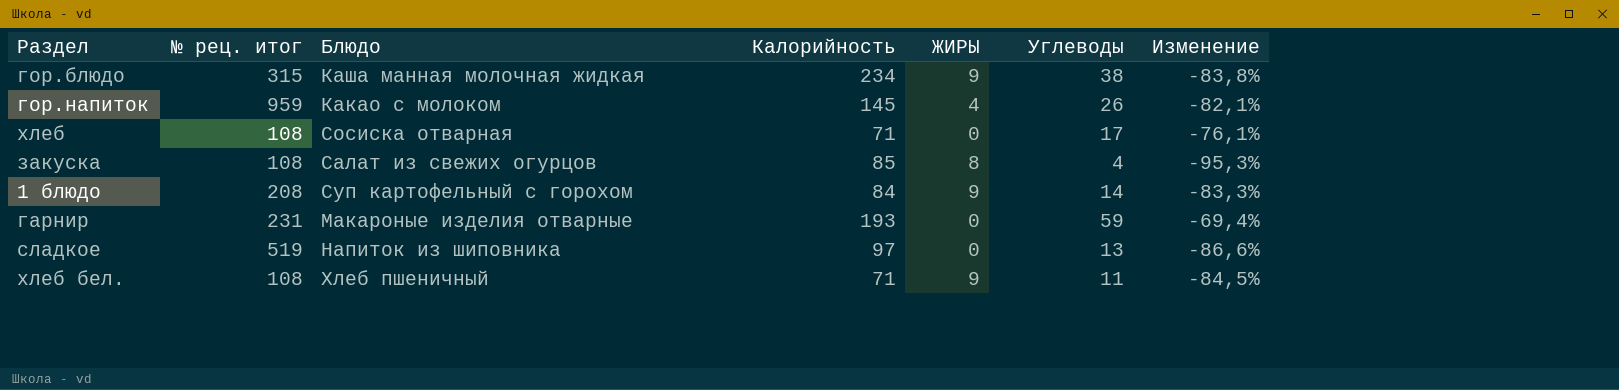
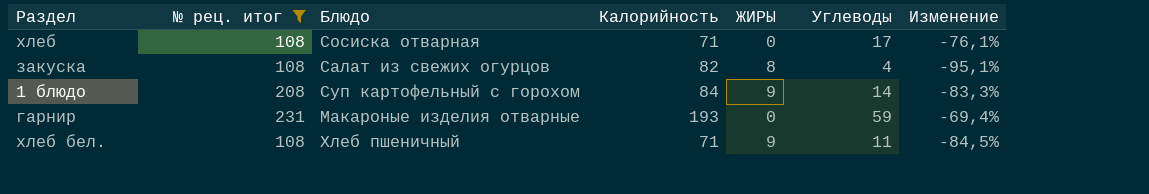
filter: none -> № рец. итог <= 231
закуска | Калорийность: 85 -> 82
закуска | Изменение: -95,3% -> -95,1%

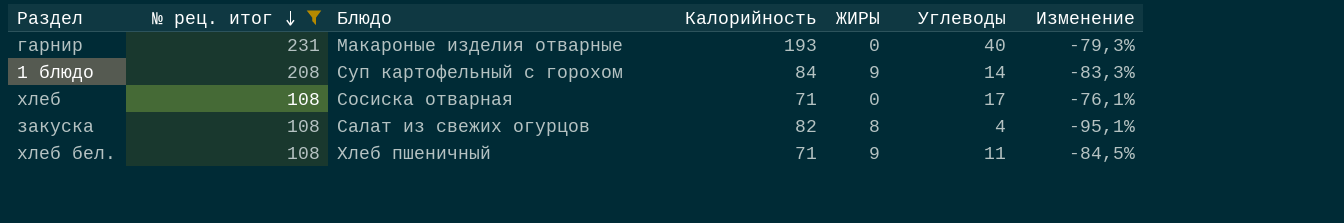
row order: none -> № рец. итог descending
гарнир | Углеводы: 59 -> 40
гарнир | Изменение: -69,4% -> -79,3%

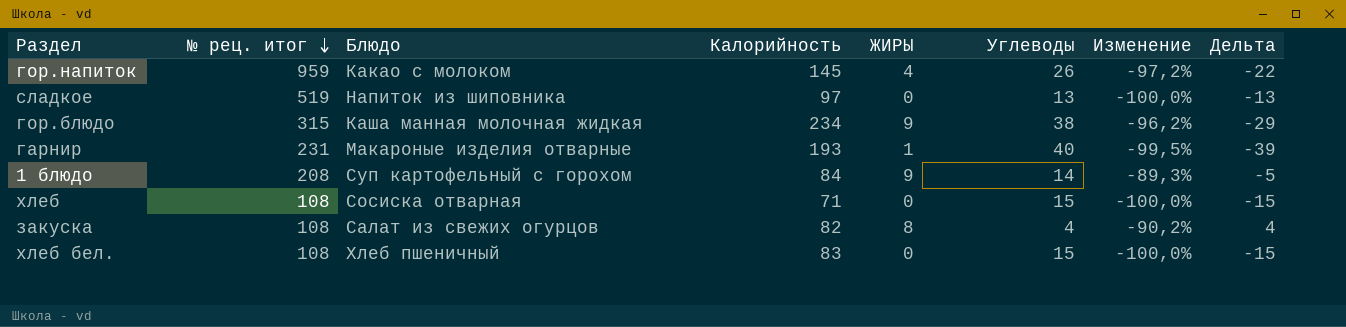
filter: № рец. итог <= 231 -> none
column Изменение | formula: ([Углеводы] - [Калорийность]) / [Калорийность] -> ([ЖИРЫ] - [Калорийность]) / [Калорийность]
column Дельта | formula: none -> [ЖИРЫ] - [Углеводы]
гарнир | ЖИРЫ: 0 -> 1
хлеб | Углеводы: 17 -> 15
хлеб бел. | Калорийность: 71 -> 83
хлеб бел. | ЖИРЫ: 9 -> 0
хлеб бел. | Углеводы: 11 -> 15

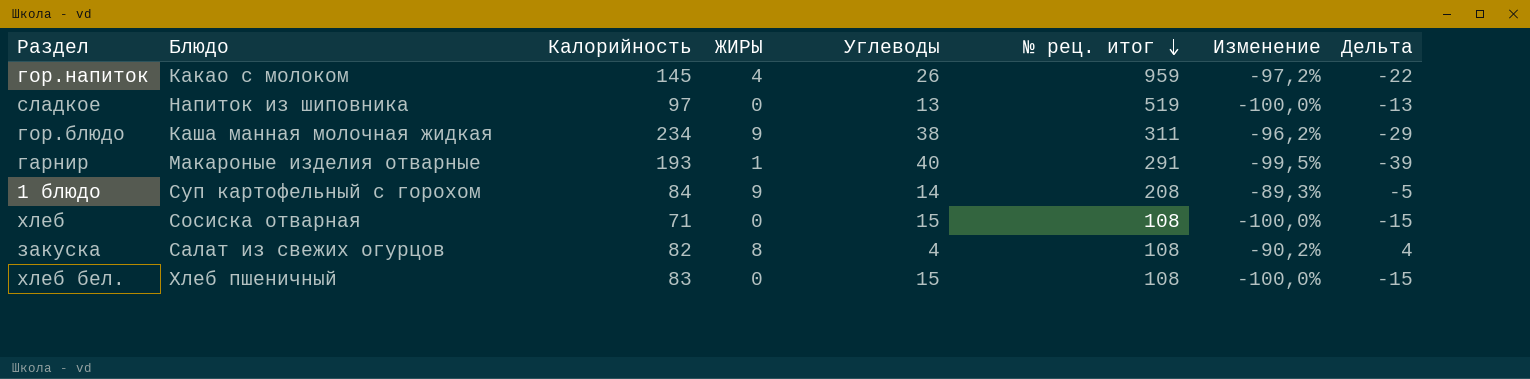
column № рец. итог | position: 2 -> 6
гор.блюдо | № рец. итог: 315 -> 311
гарнир | № рец. итог: 231 -> 291

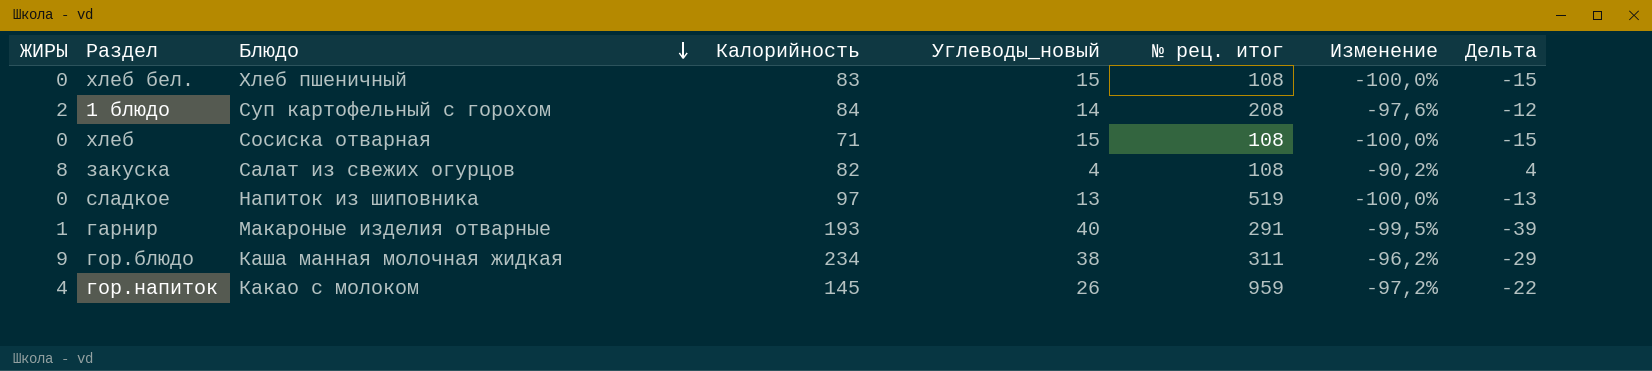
row order: № рец. итог descending -> Блюдо descending
column ЖИРЫ | position: 4 -> 1
column name: Углеводы -> Углеводы_новый
1 блюдо | ЖИРЫ: 9 -> 2
1 блюдо | Изменение: -89,3% -> -97,6%
1 блюдо | Дельта: -5 -> -12

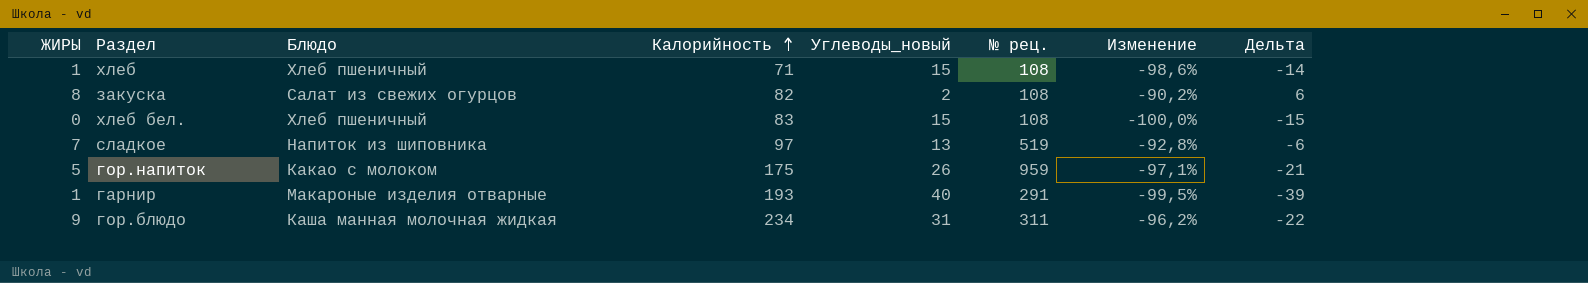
row order: Блюдо descending -> Калорийность ascending
column name: № рец. итог -> № рец.
row 1 блюдо: 2 | Суп картофельный с горохом | 84 | 14 | 208 | -97,6% | -12 -> none
хлеб | ЖИРЫ: 0 -> 1
хлеб | Блюдо: Сосиска отварная -> Хлеб пшеничный
хлеб | Изменение: -100,0% -> -98,6%
хлеб | Дельта: -15 -> -14
закуска | Углеводы_новый: 4 -> 2
закуска | Дельта: 4 -> 6
сладкое | ЖИРЫ: 0 -> 7
сладкое | Изменение: -100,0% -> -92,8%
сладкое | Дельта: -13 -> -6
гор.напиток | ЖИРЫ: 4 -> 5
гор.напиток | Калорийность: 145 -> 175
гор.напиток | Изменение: -97,2% -> -97,1%
гор.напиток | Дельта: -22 -> -21
гор.блюдо | Углеводы_новый: 38 -> 31
гор.блюдо | Дельта: -29 -> -22

